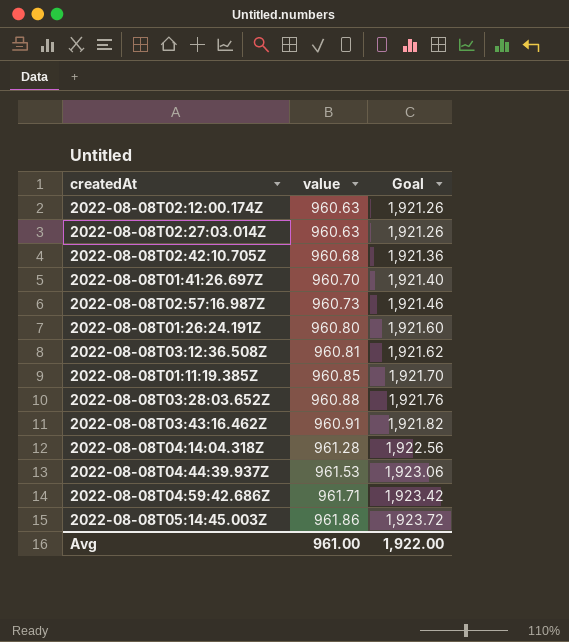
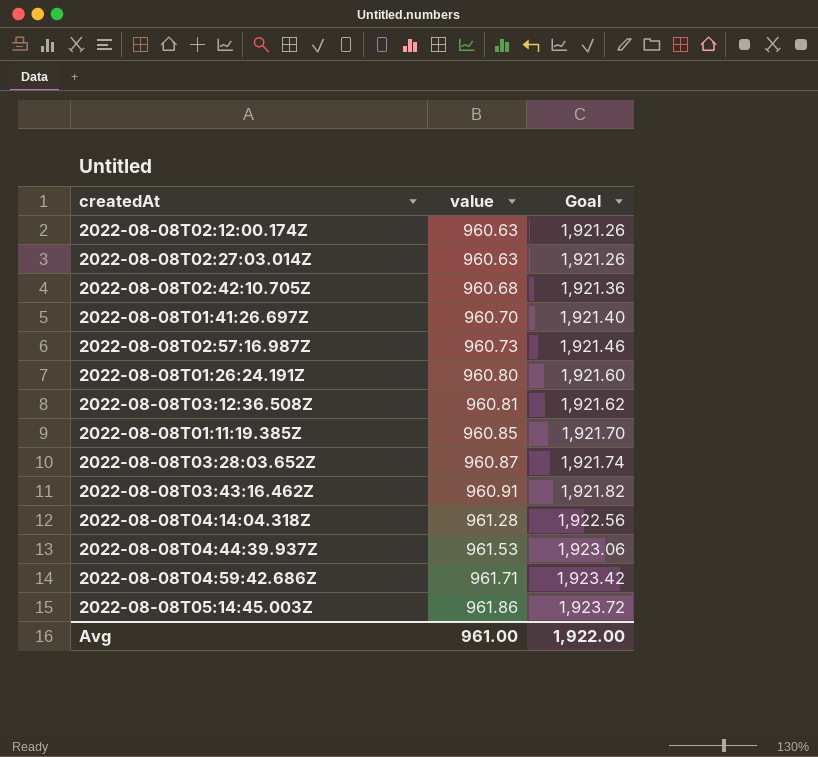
2022-08-08T03:28:03.652Z | value: 960.88 -> 960.87
2022-08-08T03:28:03.652Z | Goal: 1,921.76 -> 1,921.74

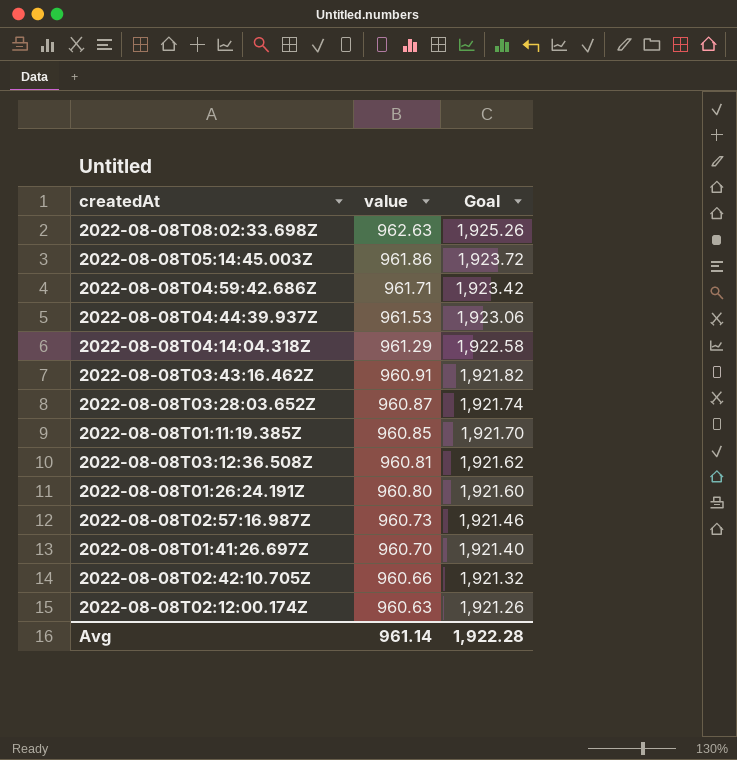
row order: value ascending -> value descending
row 2022-08-08T02:27:03.014Z: 960.63 | 1,921.26 -> none
row 2022-08-08T08:02:33.698Z: none -> 962.63 | 1,925.26
2022-08-08T04:14:04.318Z | value: 961.28 -> 961.29
2022-08-08T04:14:04.318Z | Goal: 1,922.56 -> 1,922.58
2022-08-08T02:42:10.705Z | value: 960.68 -> 960.66
2022-08-08T02:42:10.705Z | Goal: 1,921.36 -> 1,921.32
Avg | value: 961.00 -> 961.14
Avg | Goal: 1,922.00 -> 1,922.28

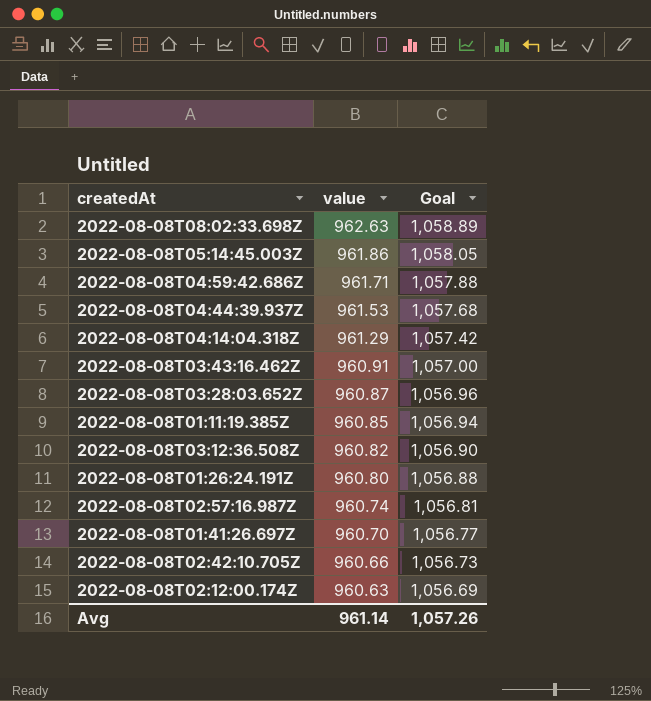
column Goal | formula: [value] * 2 -> [value] * 1.1
2022-08-08T03:12:36.508Z | value: 960.81 -> 960.82
2022-08-08T02:57:16.987Z | value: 960.73 -> 960.74
Avg | Goal: 1,922.28 -> 1,057.26

